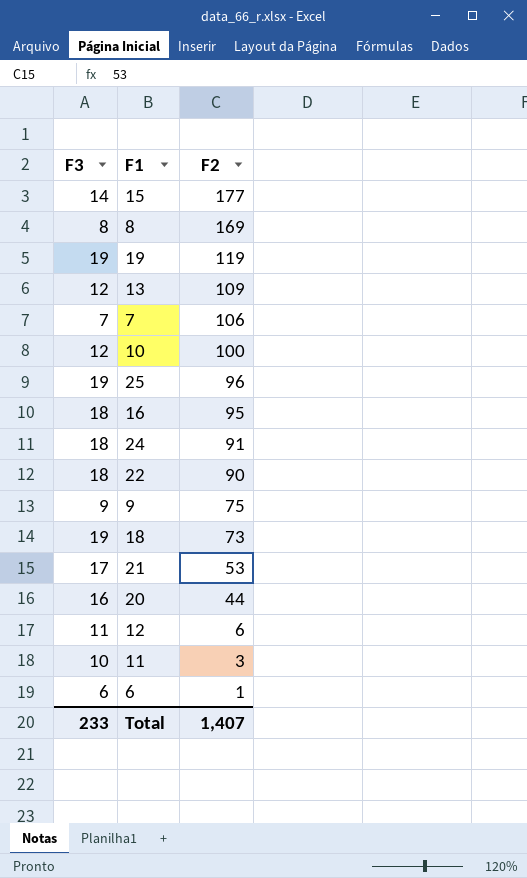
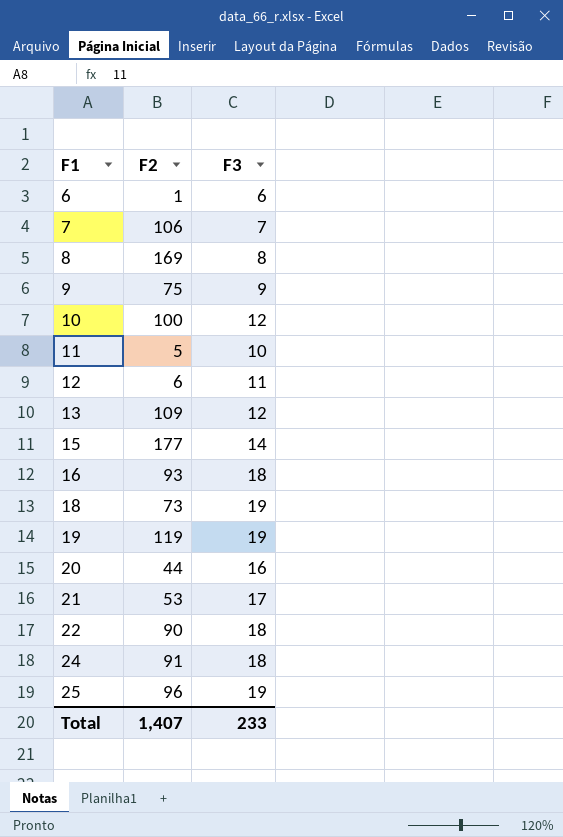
row order: F2 descending -> F1 ascending
column F3 | position: 1 -> 3
11 | F2: 3 -> 5
16 | F2: 95 -> 93

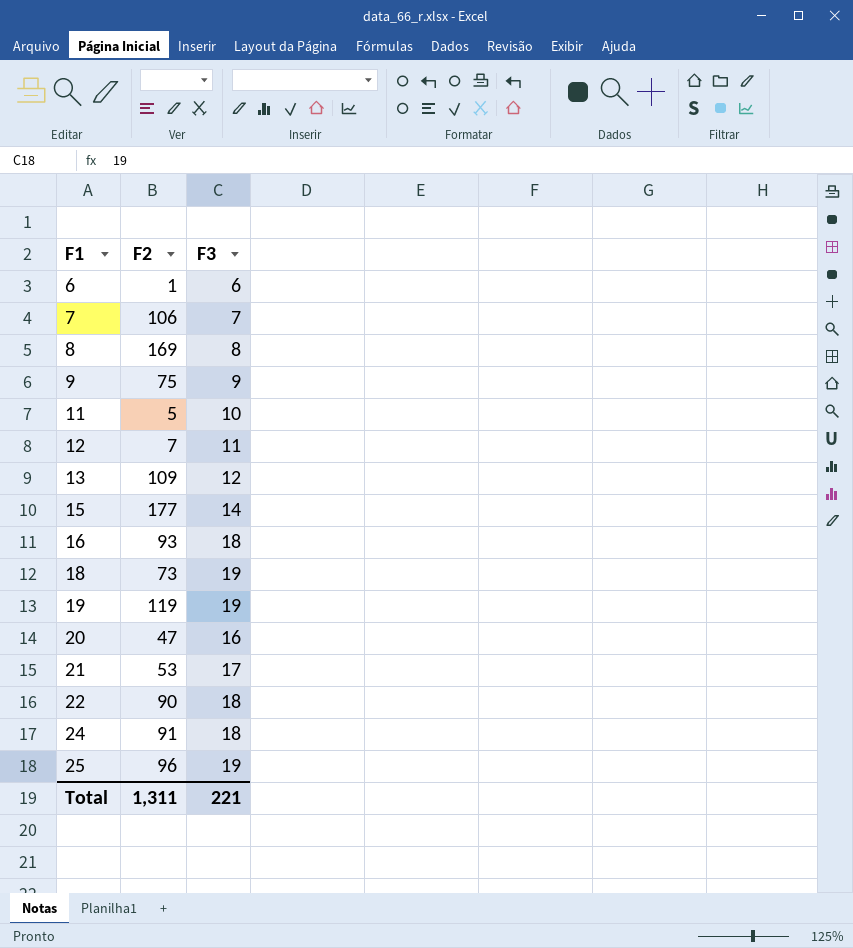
row 10: 100 | 12 -> none
12 | F2: 6 -> 7
20 | F2: 44 -> 47
Total | F2: 1,407 -> 1,311
Total | F3: 233 -> 221

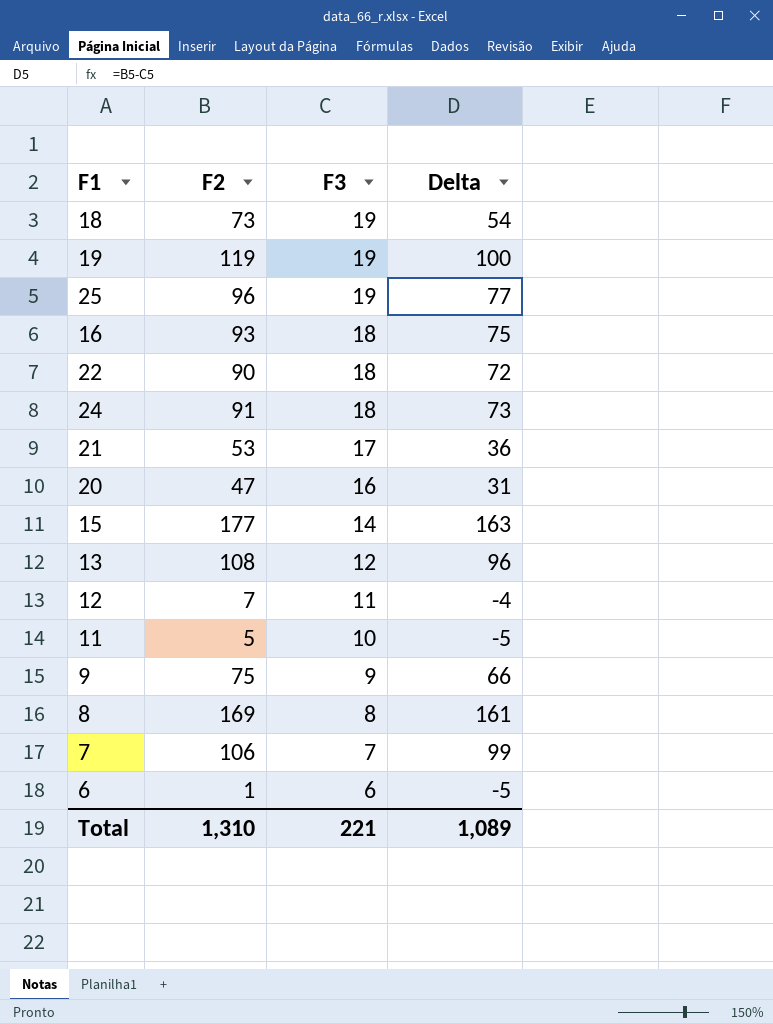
row order: F1 ascending -> F3 descending
column Delta | formula: none -> [F2] - [F3]
13 | F2: 109 -> 108
Total | F2: 1,311 -> 1,310

